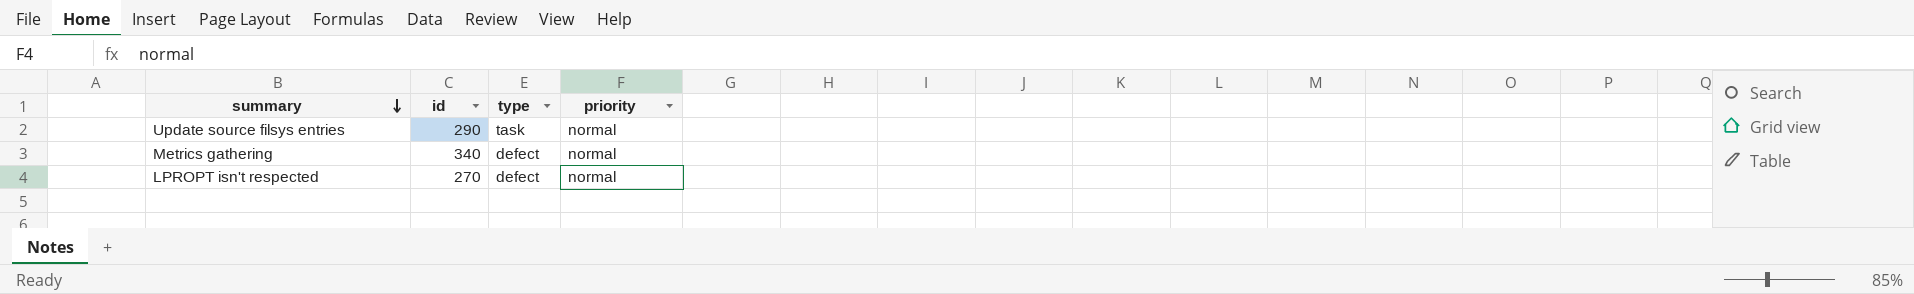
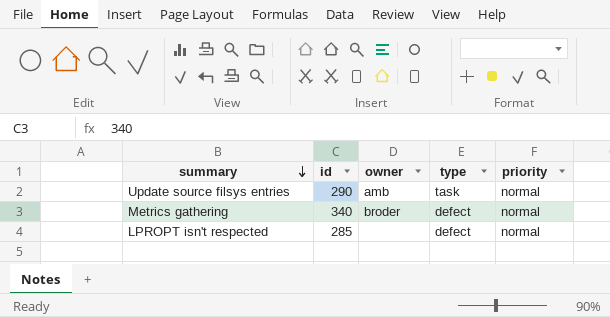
column owner | position: none -> 3
LPROPT isn't respected | id: 270 -> 285

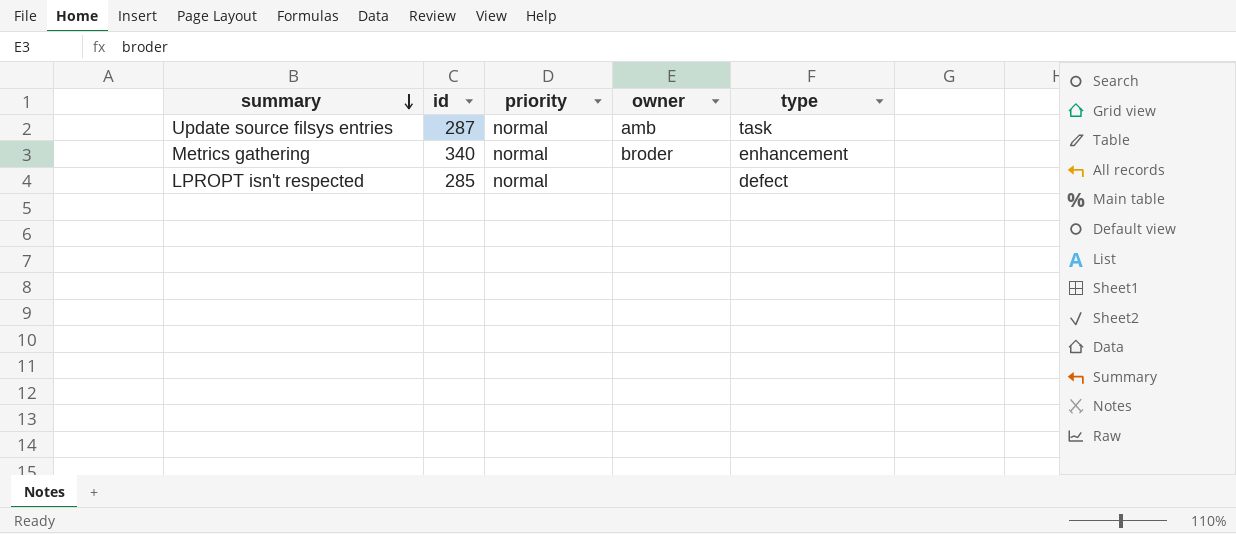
column priority | position: 5 -> 3
Update source filsys entries | id: 290 -> 287
Metrics gathering | type: defect -> enhancement

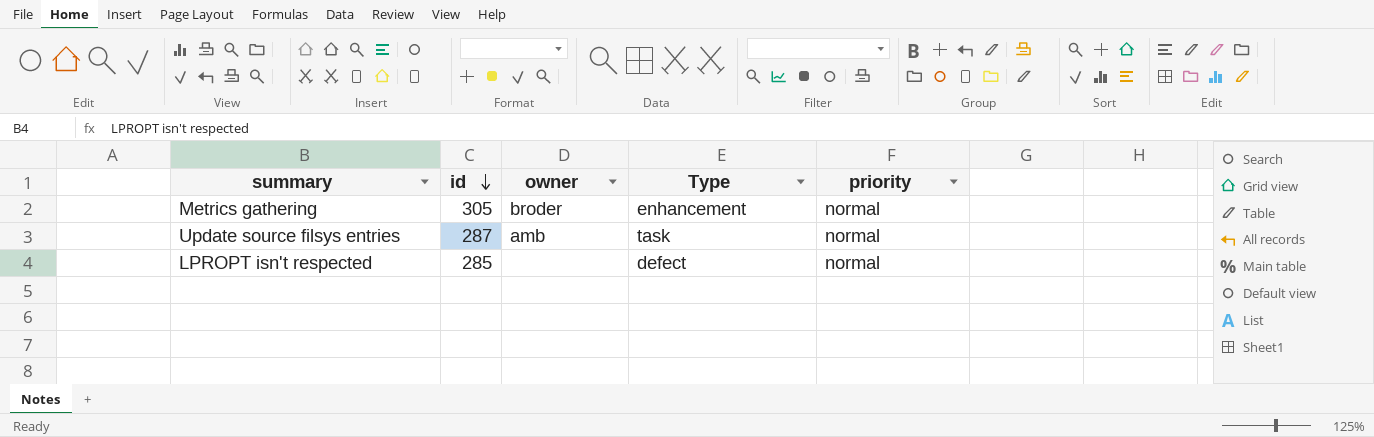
row order: summary descending -> id descending
column name: type -> Type
column priority | position: 3 -> 5
Metrics gathering | id: 340 -> 305

